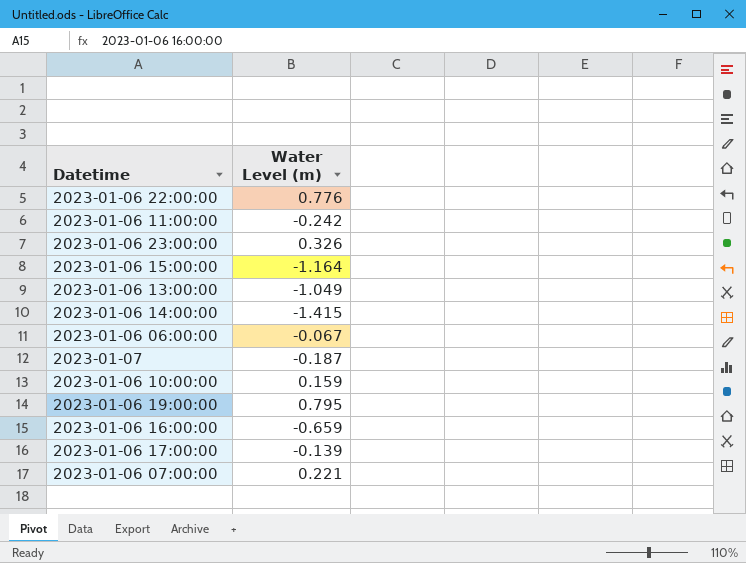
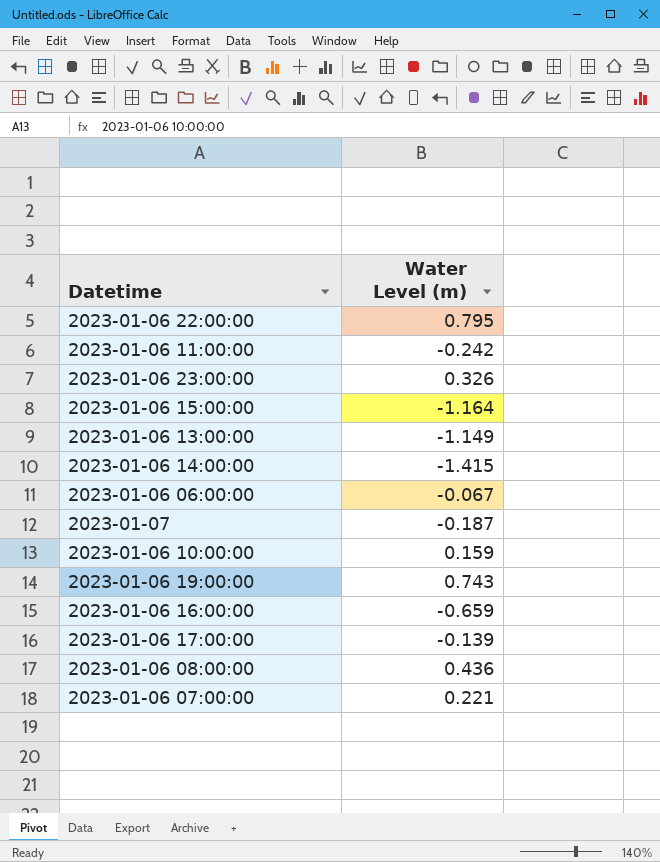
2023-01-06 22:00:00 | Water Level (m): 0.776 -> 0.795
2023-01-06 13:00:00 | Water Level (m): -1.049 -> -1.149
2023-01-06 19:00:00 | Water Level (m): 0.795 -> 0.743
row 2023-01-06 08:00:00: none -> 0.436

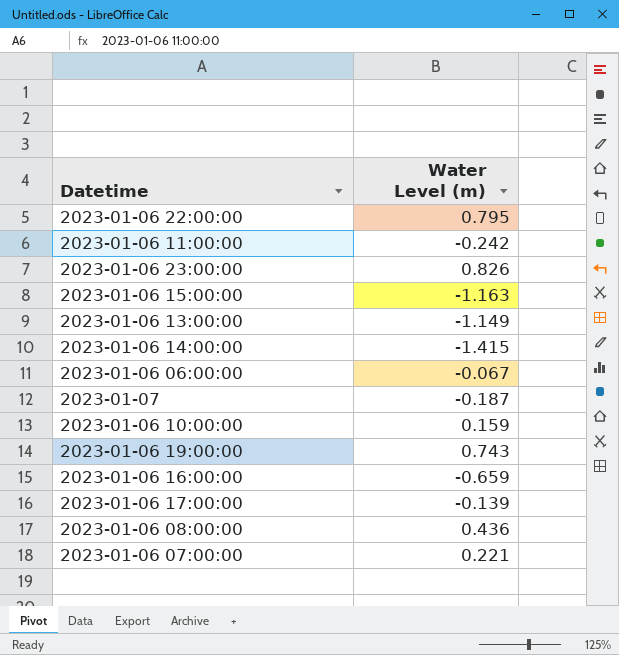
2023-01-06 23:00:00 | Water Level (m): 0.326 -> 0.826
2023-01-06 15:00:00 | Water Level (m): -1.164 -> -1.163

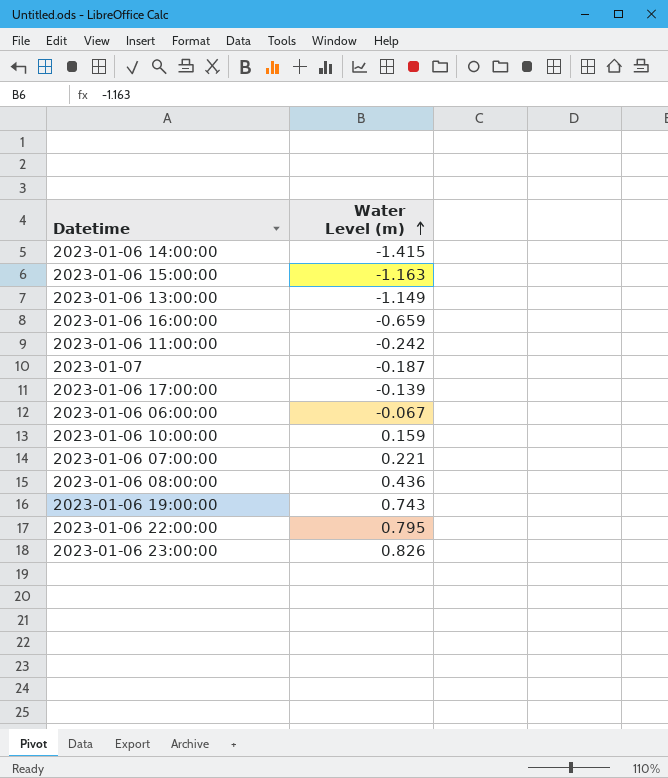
row order: none -> Water Level (m) ascending

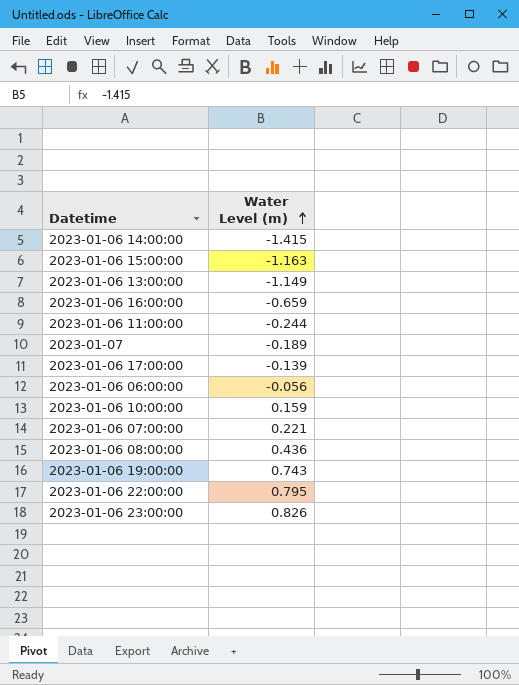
2023-01-06 11:00:00 | Water Level (m): -0.242 -> -0.244
2023-01-07 | Water Level (m): -0.187 -> -0.189
2023-01-06 06:00:00 | Water Level (m): -0.067 -> -0.056

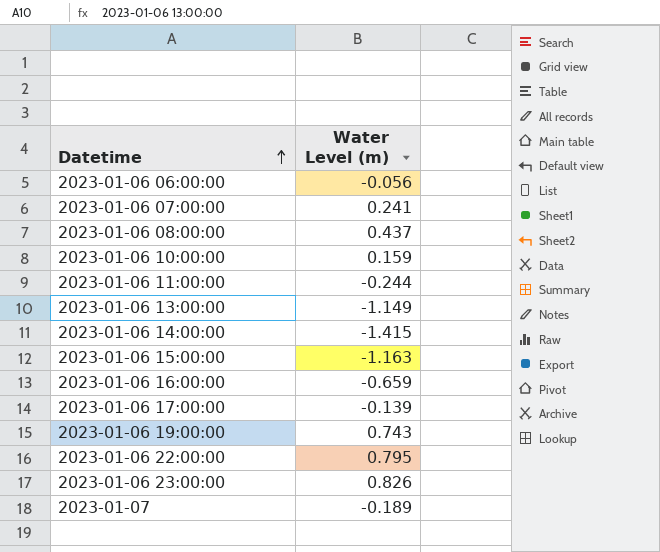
row order: Water Level (m) ascending -> Datetime ascending
2023-01-06 07:00:00 | Water Level (m): 0.221 -> 0.241
2023-01-06 08:00:00 | Water Level (m): 0.436 -> 0.437

